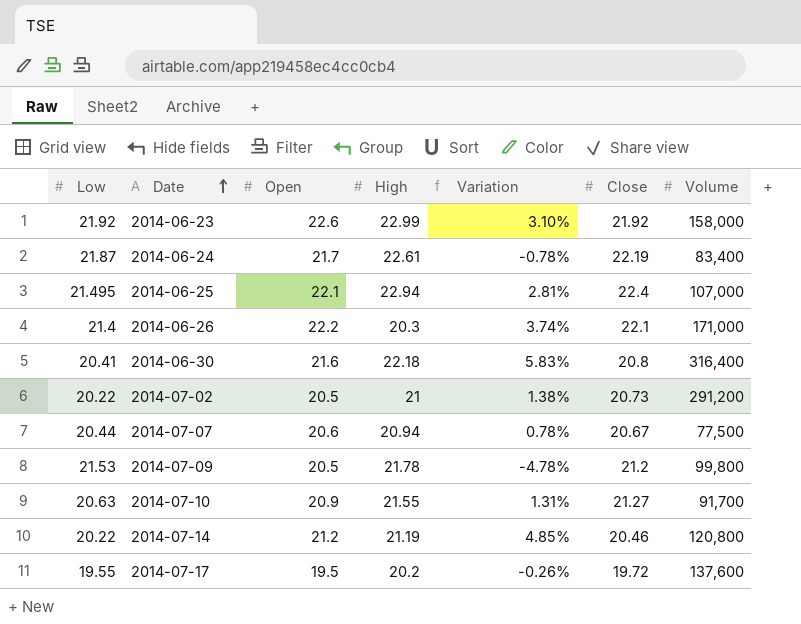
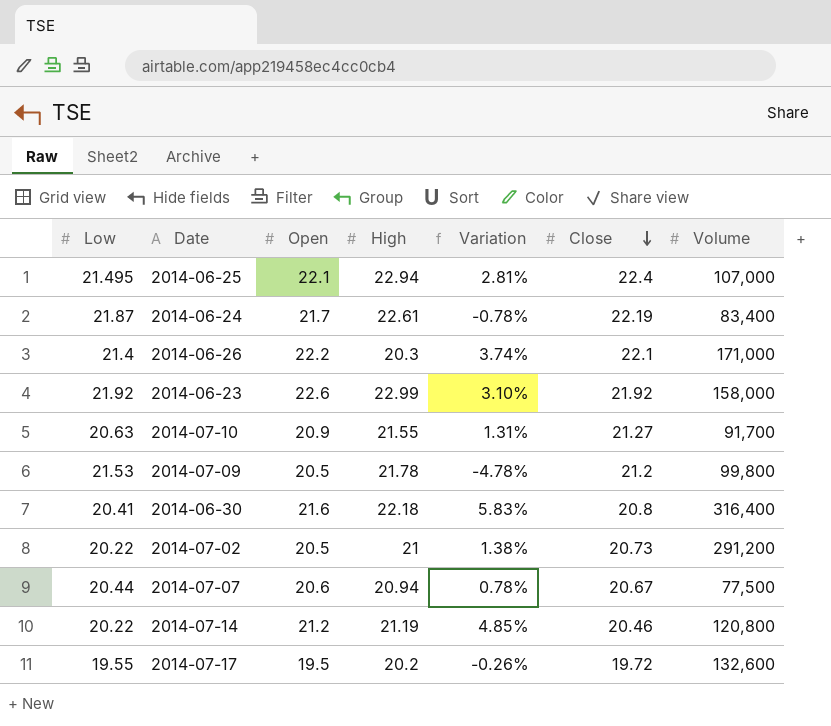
row order: Date ascending -> Close descending
2014-07-17 | Volume: 137,600 -> 132,600

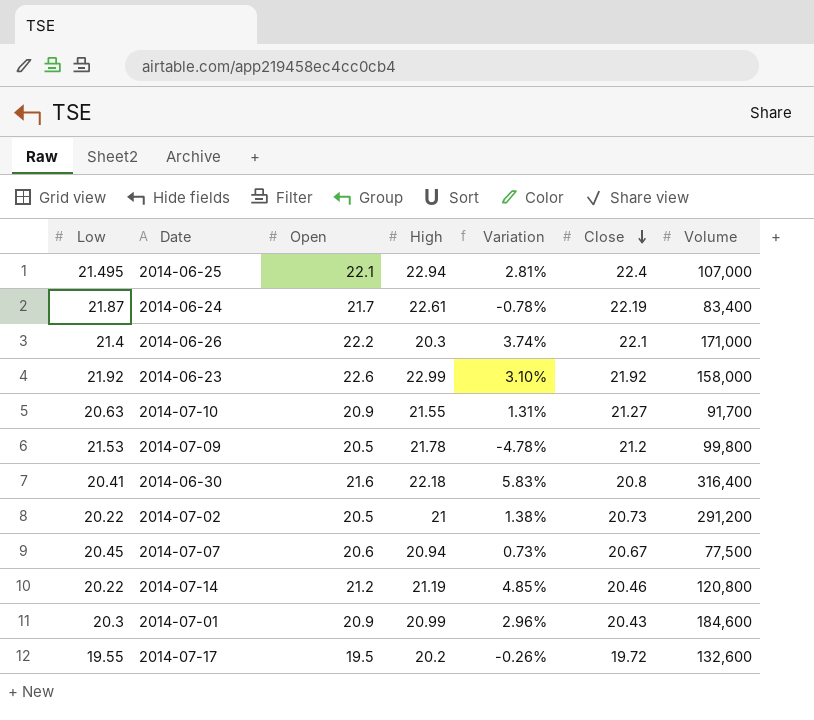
2014-07-07 | Low: 20.44 -> 20.45
2014-07-07 | Variation: 0.78% -> 0.73%
row 2014-07-01: none -> 20.3 | 20.9 | 20.99 | 2.96% | 20.43 | 184,600

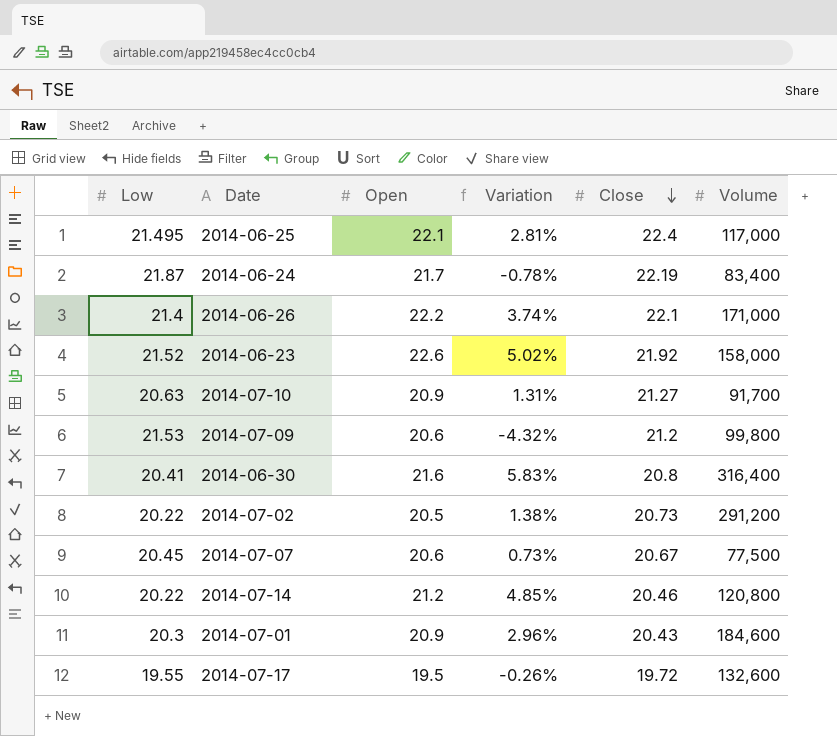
column High | position: 4 -> none
2014-06-25 | Volume: 107,000 -> 117,000
2014-06-23 | Low: 21.92 -> 21.52
2014-06-23 | Variation: 3.10% -> 5.02%
2014-07-09 | Open: 20.5 -> 20.6
2014-07-09 | Variation: -4.78% -> -4.32%

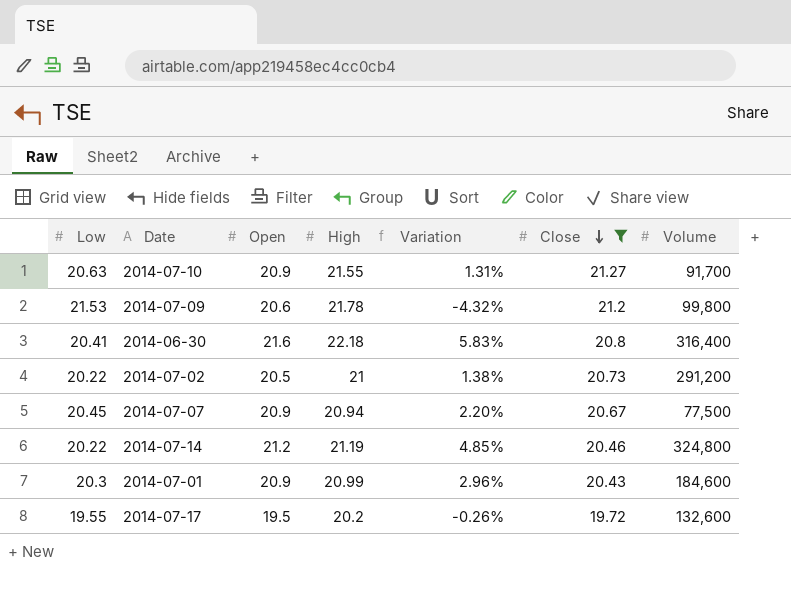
filter: none -> Close <= 21.27
column High | position: none -> 4
2014-07-07 | Open: 20.6 -> 20.9
2014-07-07 | Variation: 0.73% -> 2.20%
2014-07-14 | Volume: 120,800 -> 324,800

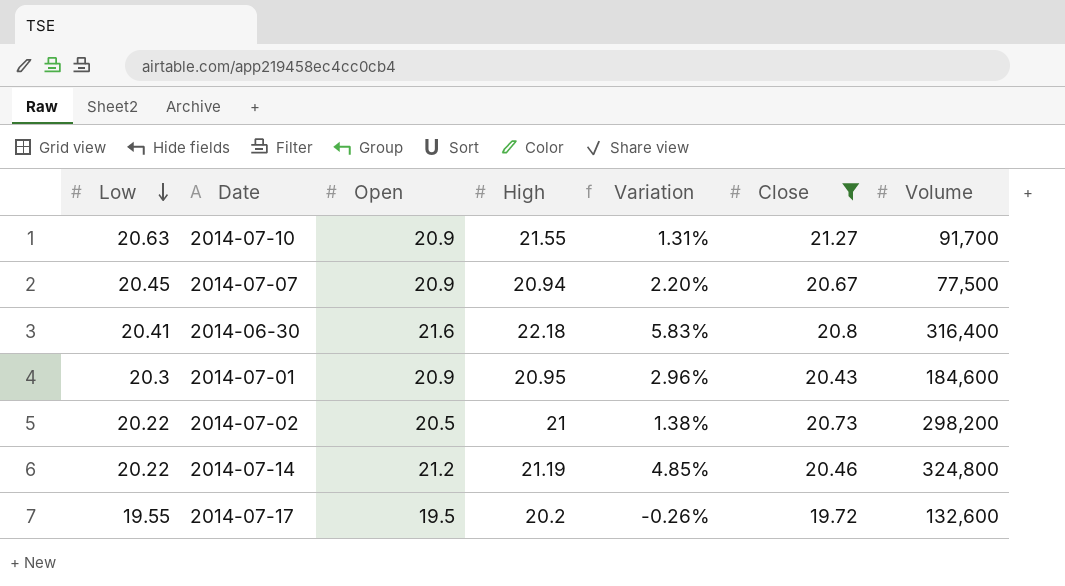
row order: Close descending -> Low descending
row 2014-07-09: 21.53 | 20.6 | 21.78 | -4.32% | 21.2 | 99,800 -> none
2014-07-01 | High: 20.99 -> 20.95
2014-07-02 | Volume: 291,200 -> 298,200

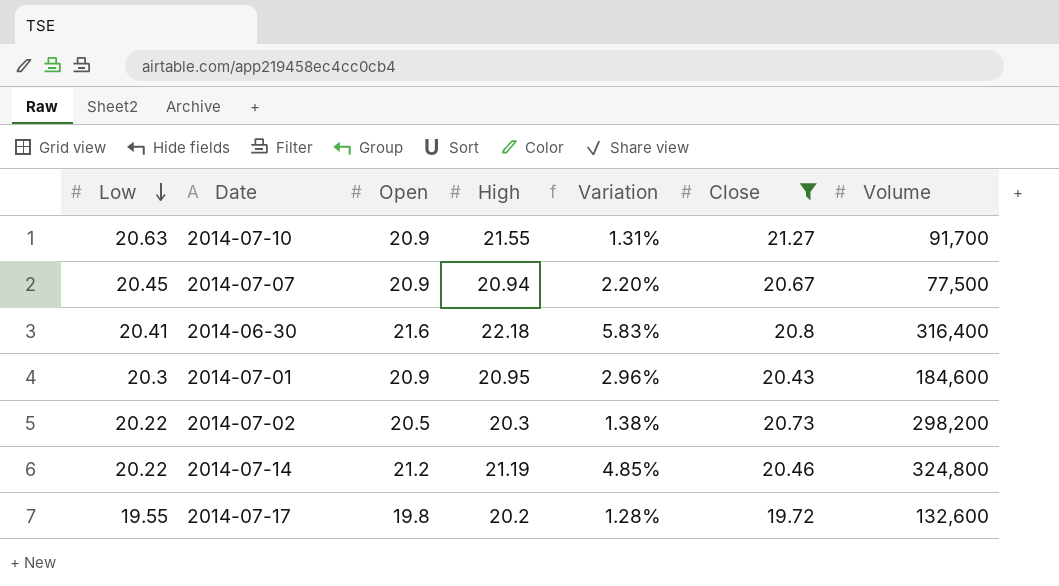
2014-07-02 | High: 21 -> 20.3
2014-07-17 | Open: 19.5 -> 19.8
2014-07-17 | Variation: -0.26% -> 1.28%

